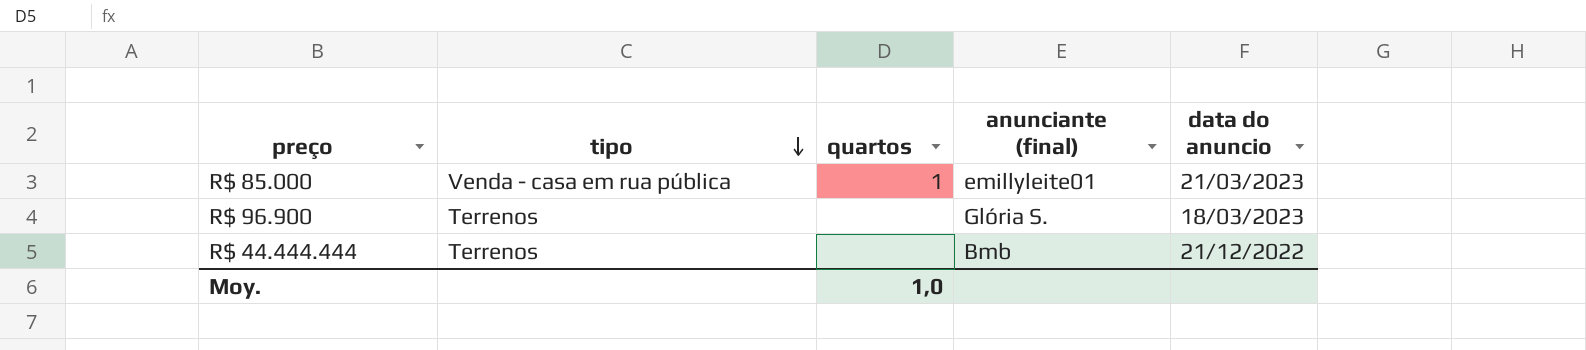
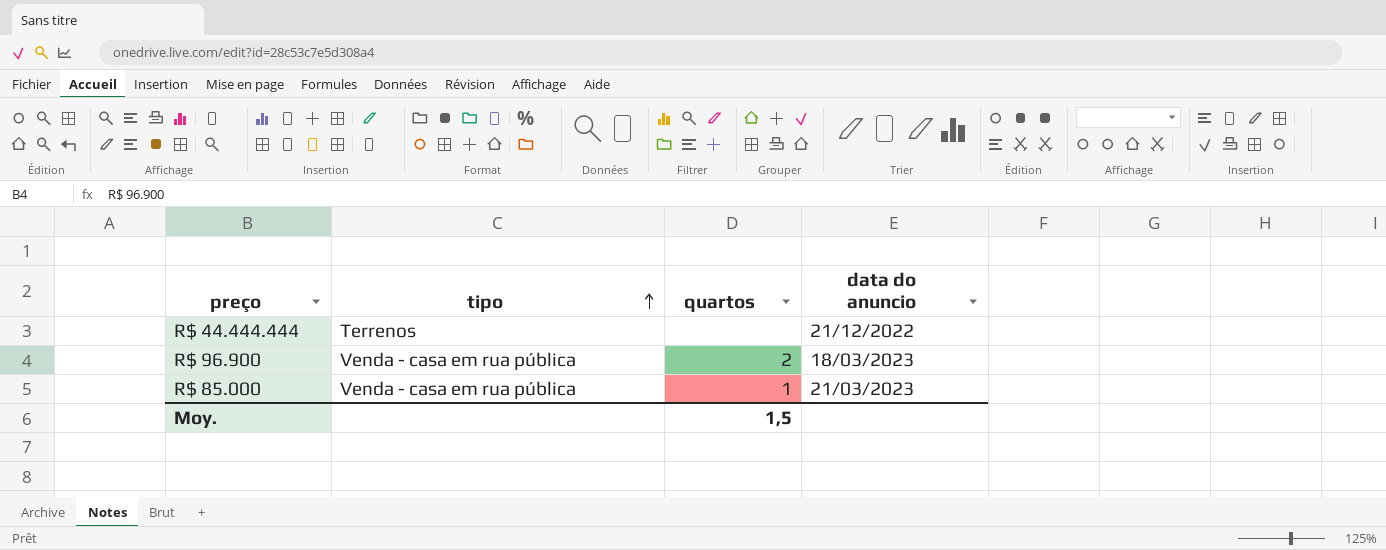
row order: tipo descending -> tipo ascending
column anunciante (final) | position: 4 -> none
R$ 96.900 | tipo: Terrenos -> Venda - casa em rua pública
R$ 96.900 | quartos: none -> 2
Moy. | quartos: 1,0 -> 1,5

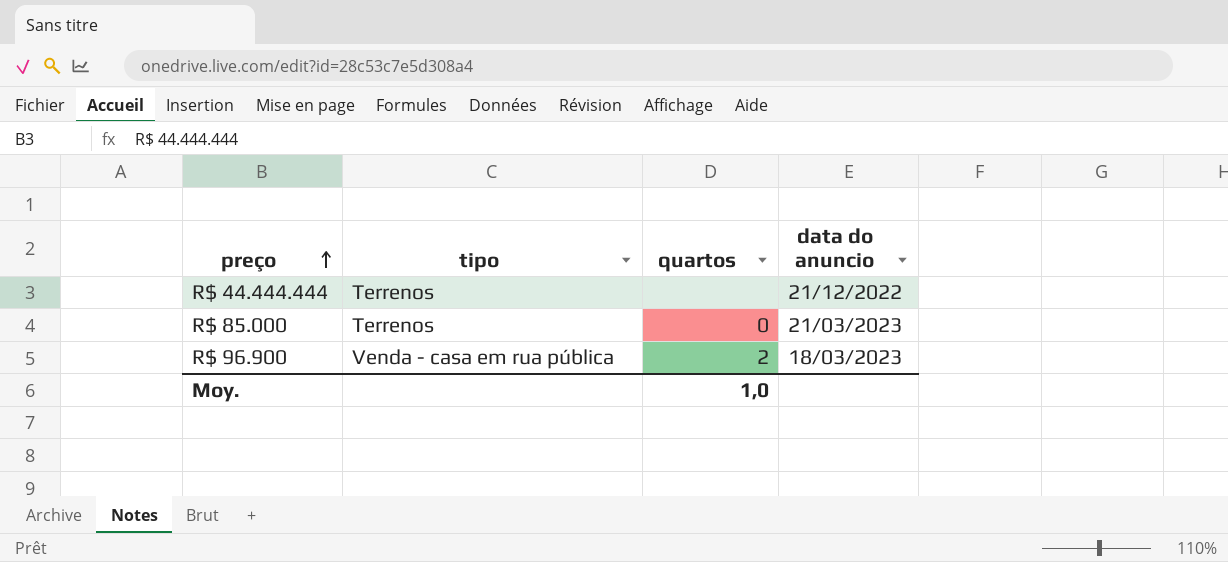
row order: tipo ascending -> preço ascending
R$ 85.000 | tipo: Venda - casa em rua pública -> Terrenos
R$ 85.000 | quartos: 1 -> 0
Moy. | quartos: 1,5 -> 1,0

